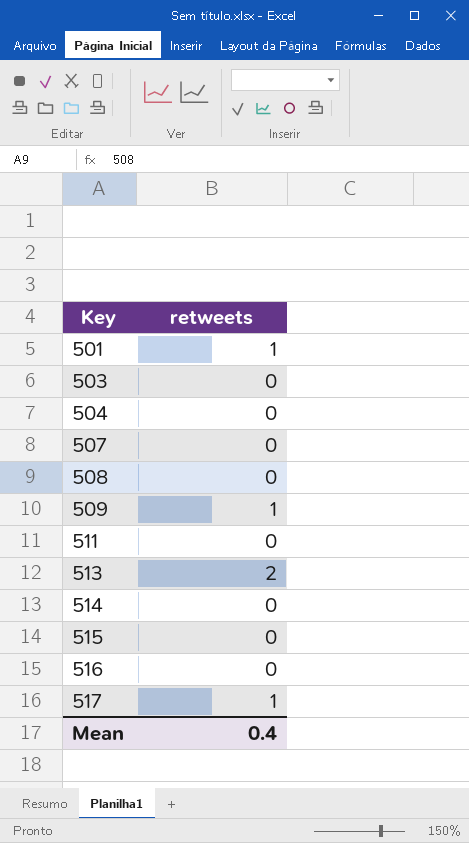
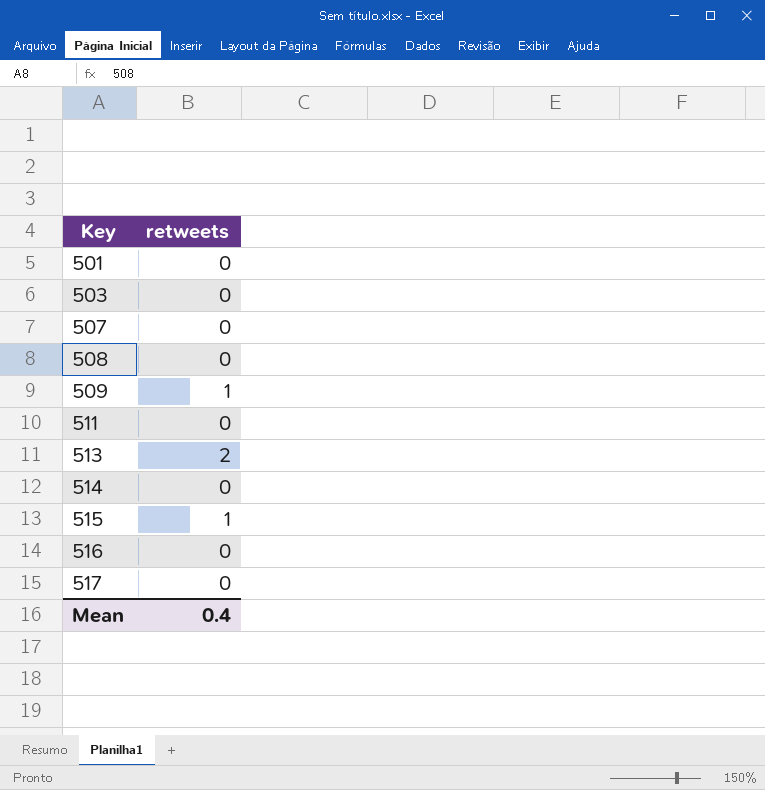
row 504: 0 -> none
501 | retweets: 1 -> 0
515 | retweets: 0 -> 1
517 | retweets: 1 -> 0

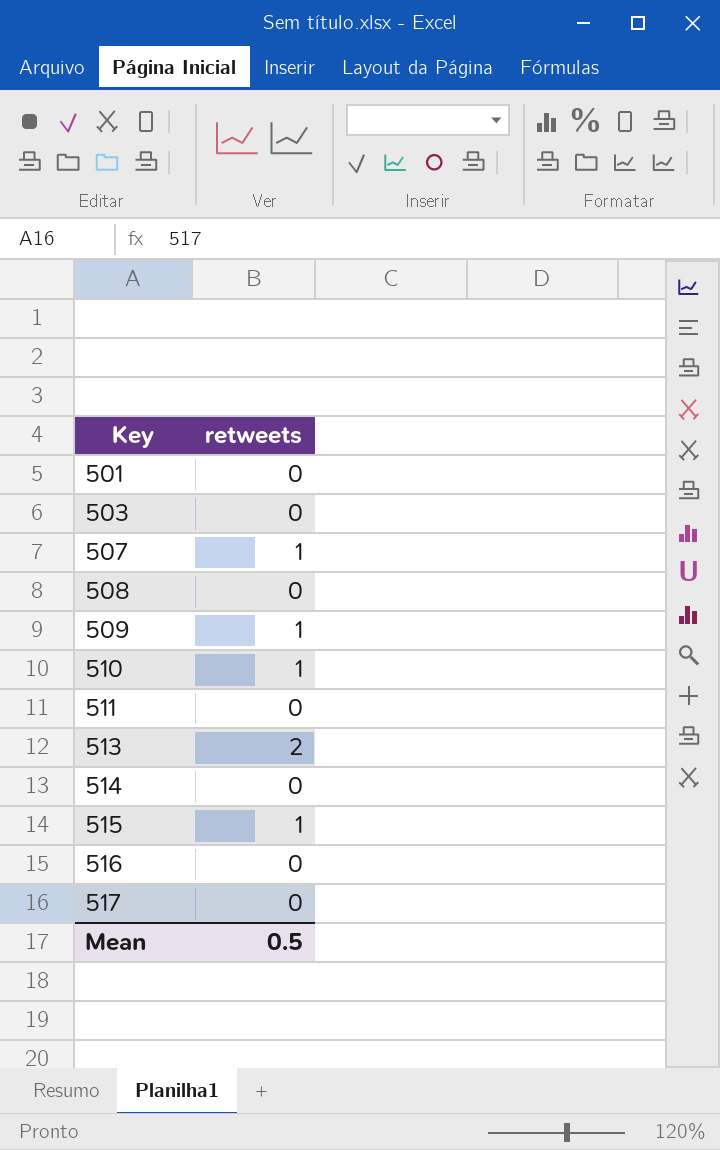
507 | retweets: 0 -> 1
row 510: none -> 1
Mean | retweets: 0.4 -> 0.5

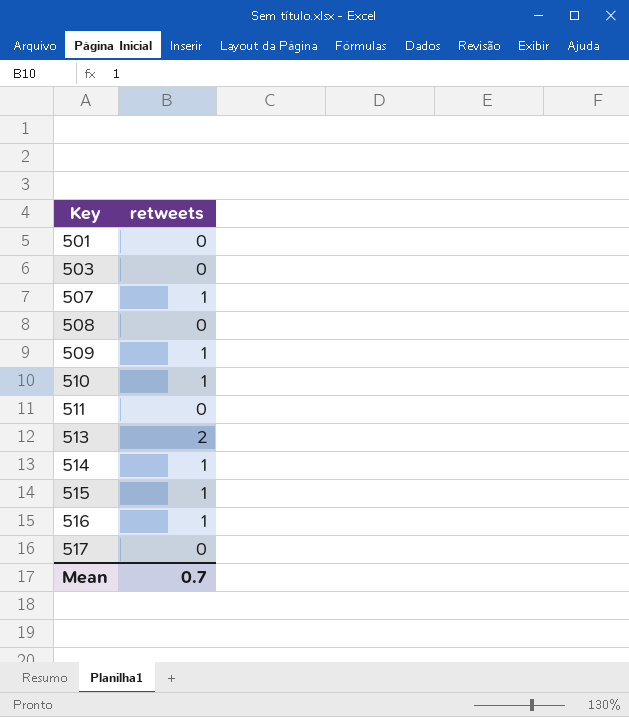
514 | retweets: 0 -> 1
516 | retweets: 0 -> 1
Mean | retweets: 0.5 -> 0.7

